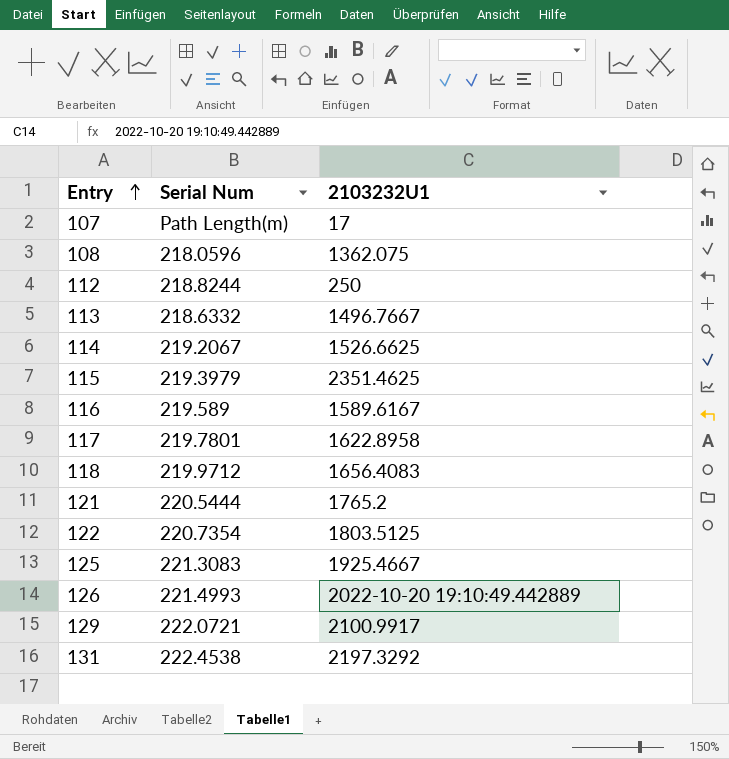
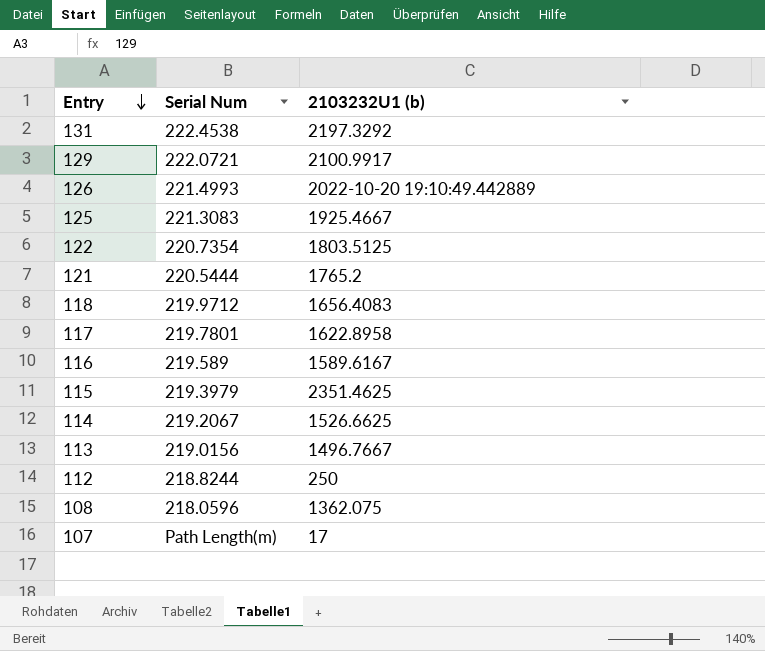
row order: Entry ascending -> Entry descending
column name: 2103232U1 -> 2103232U1 (b)
113 | Serial Num: 218.6332 -> 219.0156

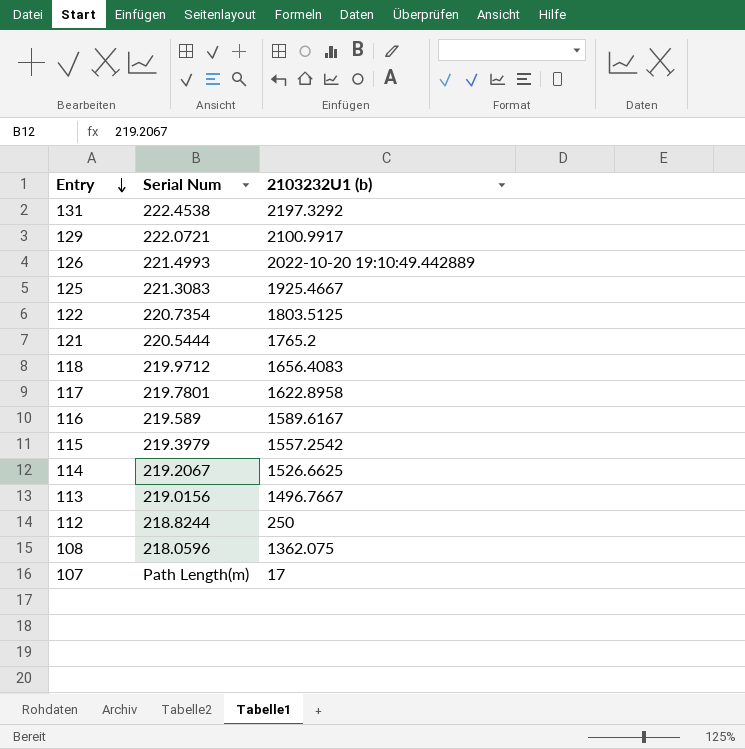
115 | 2103232U1 (b): 2351.4625 -> 1557.2542

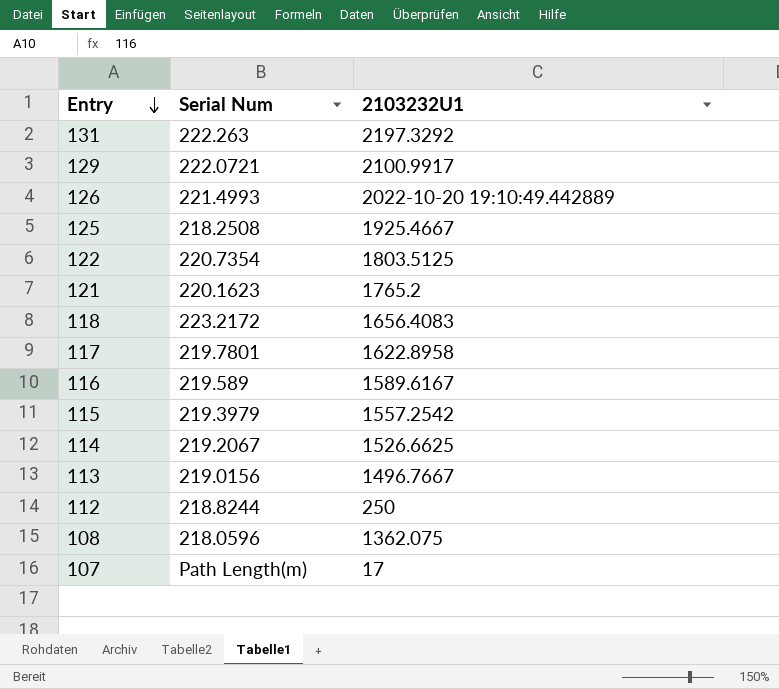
column name: 2103232U1 (b) -> 2103232U1
131 | Serial Num: 222.4538 -> 222.263
125 | Serial Num: 221.3083 -> 218.2508
121 | Serial Num: 220.5444 -> 220.1623
118 | Serial Num: 219.9712 -> 223.2172

